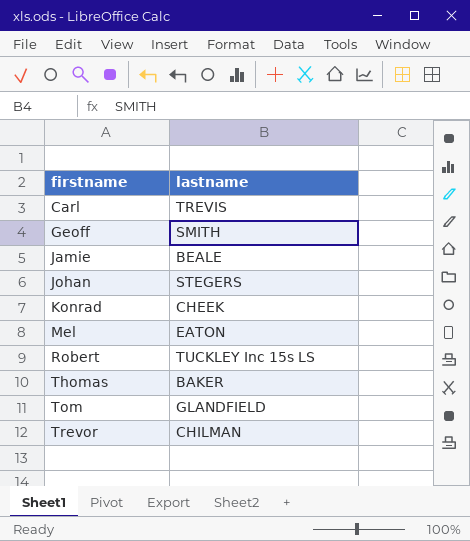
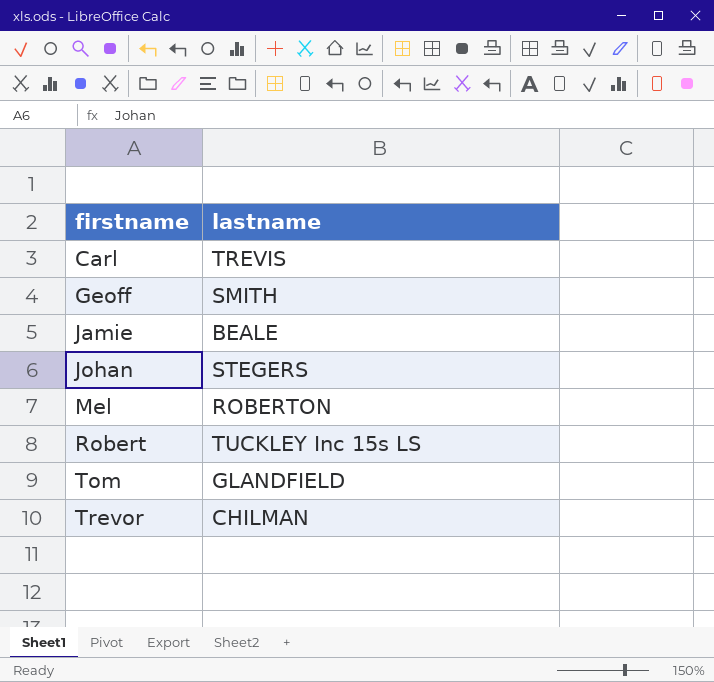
row Konrad: CHEEK -> none
row Thomas: BAKER -> none
Mel | lastname: EATON -> ROBERTON

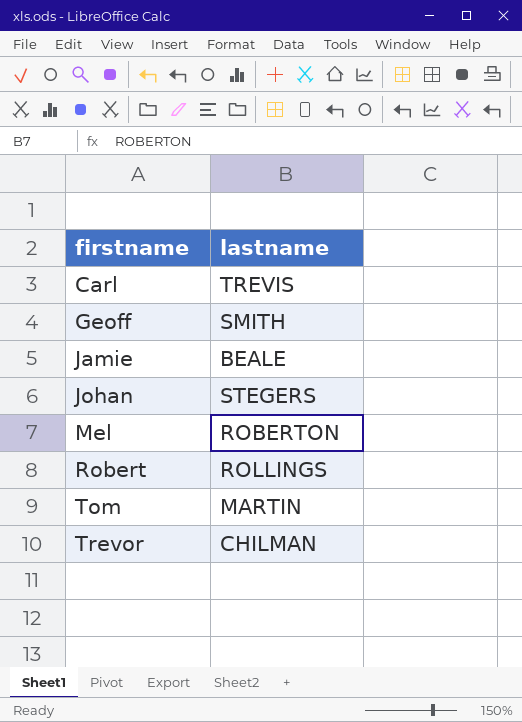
Robert | lastname: TUCKLEY Inc 15s LS -> ROLLINGS
Tom | lastname: GLANDFIELD -> MARTIN

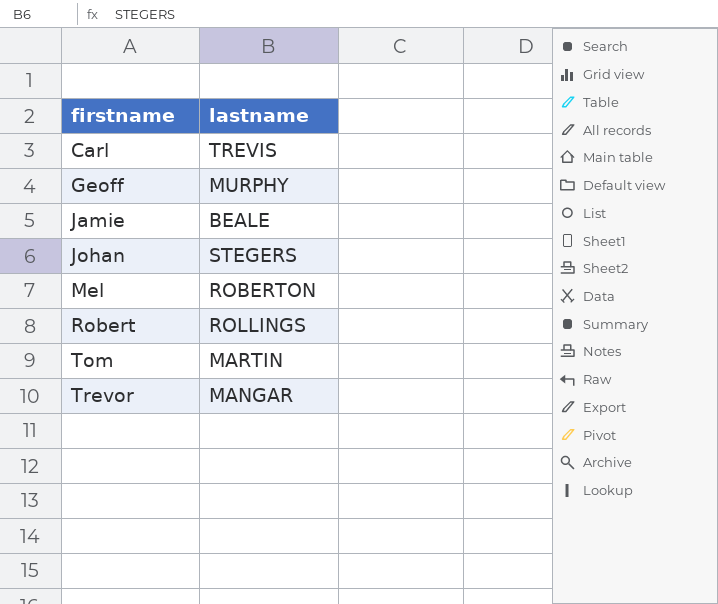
Geoff | lastname: SMITH -> MURPHY
Trevor | lastname: CHILMAN -> MANGAR

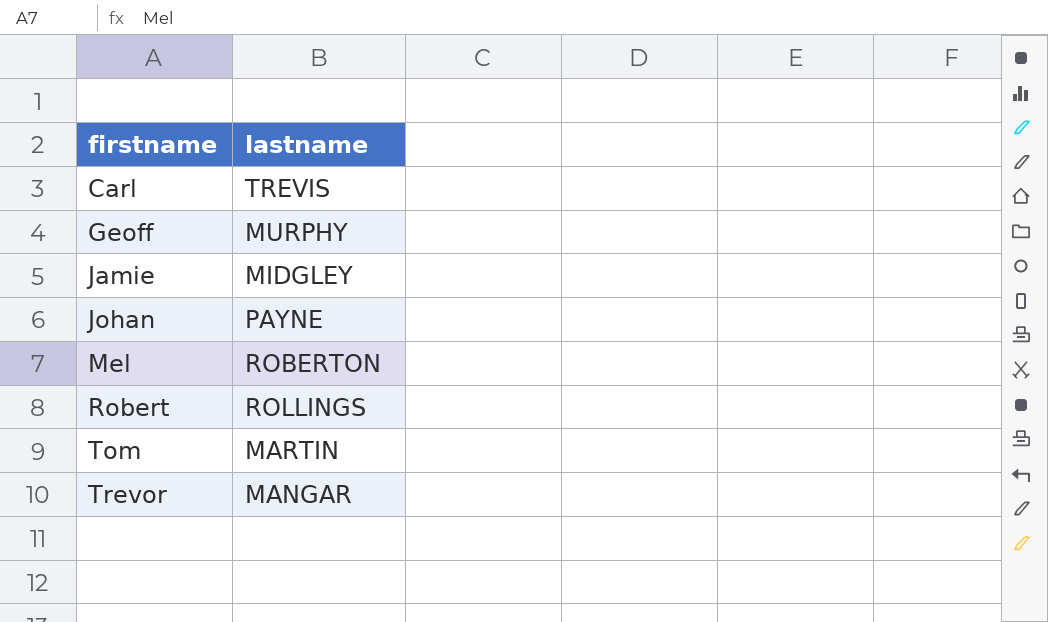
Jamie | lastname: BEALE -> MIDGLEY
Johan | lastname: STEGERS -> PAYNE

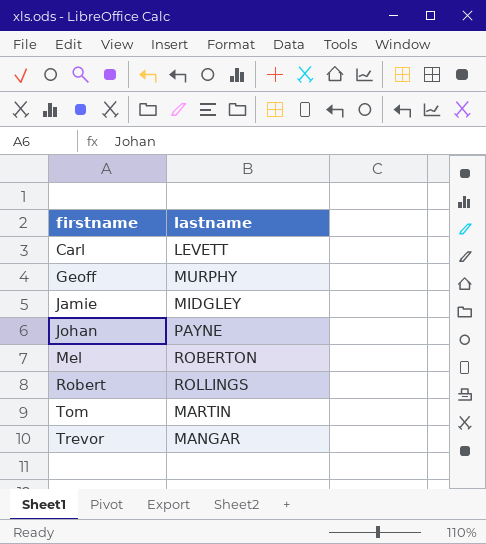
Carl | lastname: TREVIS -> LEVETT

